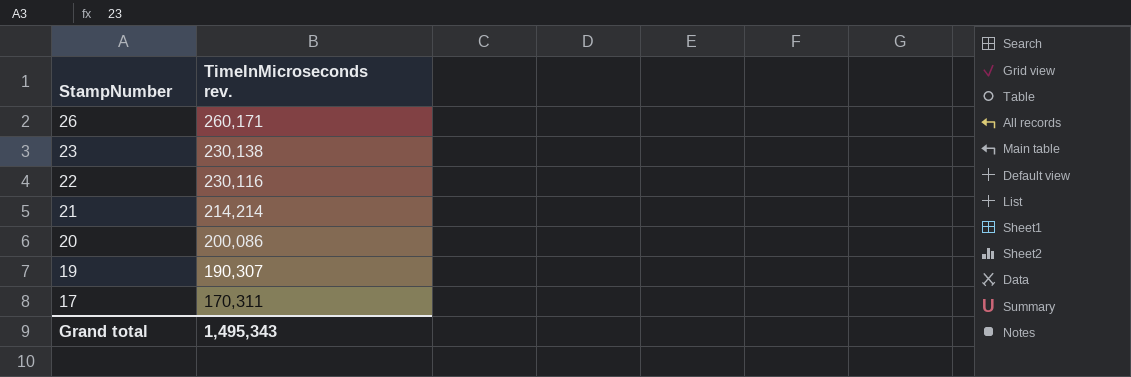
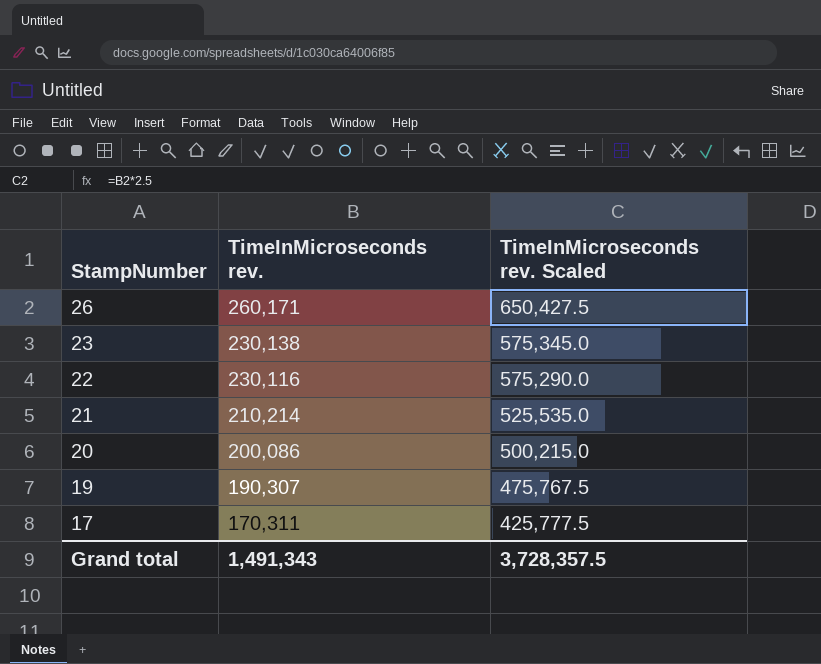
column TimeInMicroseconds rev. Scaled | formula: none -> [TimeInMicroseconds rev.] * 2.5
21 | TimeInMicroseconds rev.: 214,214 -> 210,214
Grand total | TimeInMicroseconds rev.: 1,495,343 -> 1,491,343

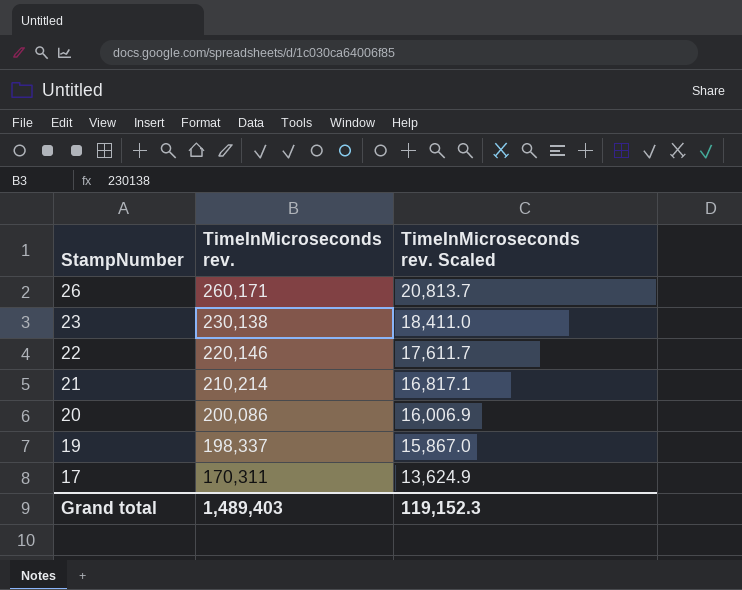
column TimeInMicroseconds rev. Scaled | formula: [TimeInMicroseconds rev.] * 2.5 -> [TimeInMicroseconds rev.] * 0.08
22 | TimeInMicroseconds rev.: 230,116 -> 220,146
19 | TimeInMicroseconds rev.: 190,307 -> 198,337
Grand total | TimeInMicroseconds rev.: 1,491,343 -> 1,489,403
Grand total | TimeInMicroseconds rev. Scaled: 3,728,357.5 -> 119,152.3

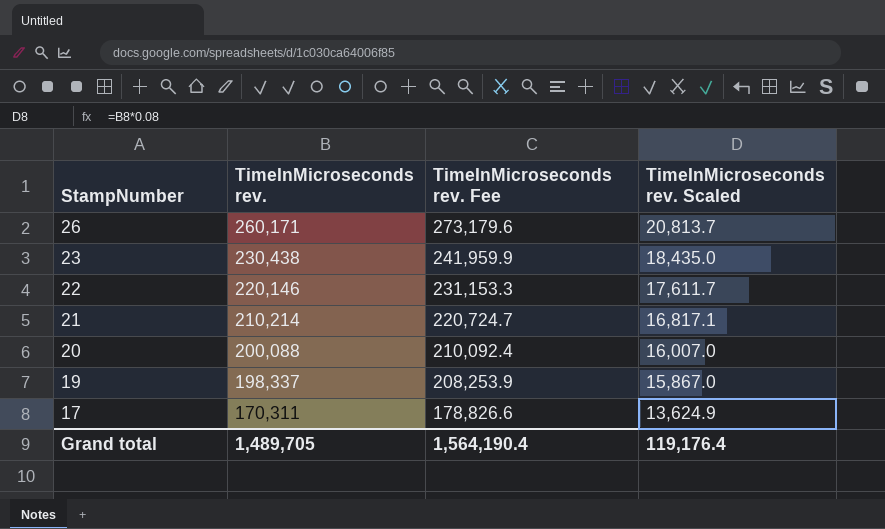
column TimeInMicroseconds rev. Fee | formula: none -> [TimeInMicroseconds rev.] * 1.05
23 | TimeInMicroseconds rev.: 230,138 -> 230,438
23 | TimeInMicroseconds rev. Scaled: 18,411.0 -> 18,435.0
20 | TimeInMicroseconds rev.: 200,086 -> 200,088
20 | TimeInMicroseconds rev. Scaled: 16,006.9 -> 16,007.0
Grand total | TimeInMicroseconds rev.: 1,489,403 -> 1,489,705
Grand total | TimeInMicroseconds rev. Scaled: 119,152.3 -> 119,176.4

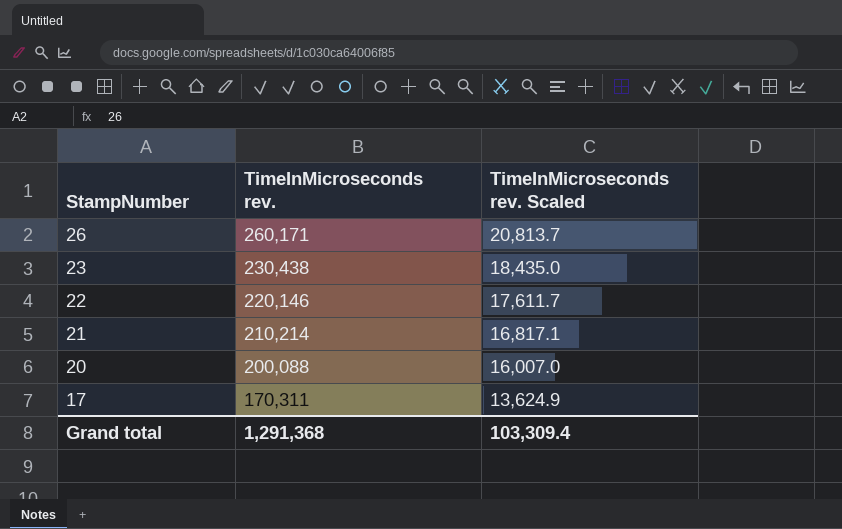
column TimeInMicroseconds rev. Fee | formula: [TimeInMicroseconds rev.] * 1.05 -> none
row 19: 198,337 | 208,253.9 | 15,867.0 -> none
Grand total | TimeInMicroseconds rev.: 1,489,705 -> 1,291,368
Grand total | TimeInMicroseconds rev. Scaled: 119,176.4 -> 103,309.4

